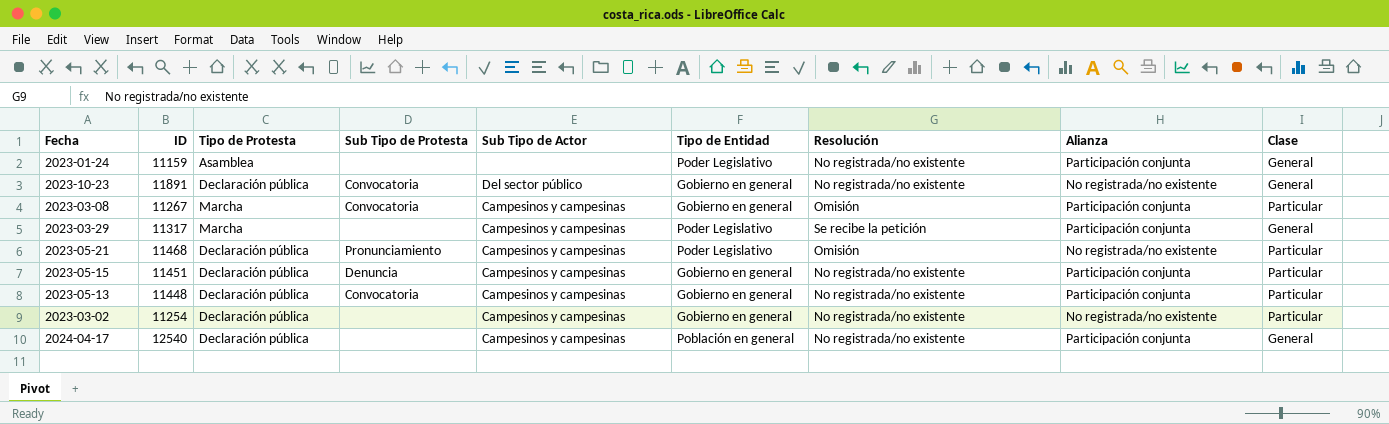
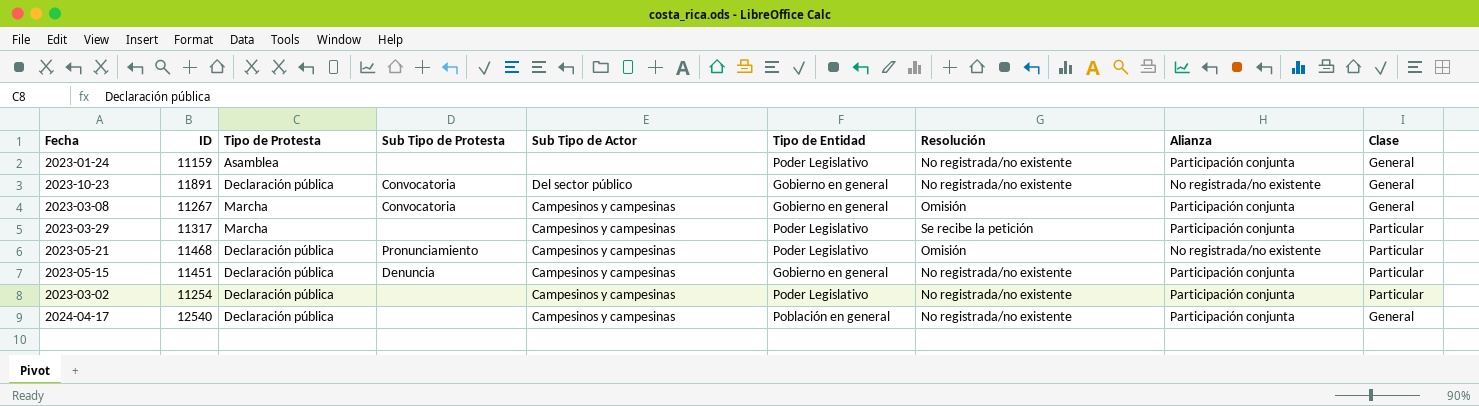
row 2023-05-13: 11448 | Declaración pública | Convocatoria | Campesinos y campesinas | Gobierno en general | No registrada/no existente | Participación conjunta | Particular -> none
2023-03-08 | Clase: Particular -> General
2023-03-29 | Clase: General -> Particular
2023-03-02 | Tipo de Entidad: Gobierno en general -> Poder Legislativo
2023-03-02 | Alianza: No registrada/no existente -> Participación conjunta

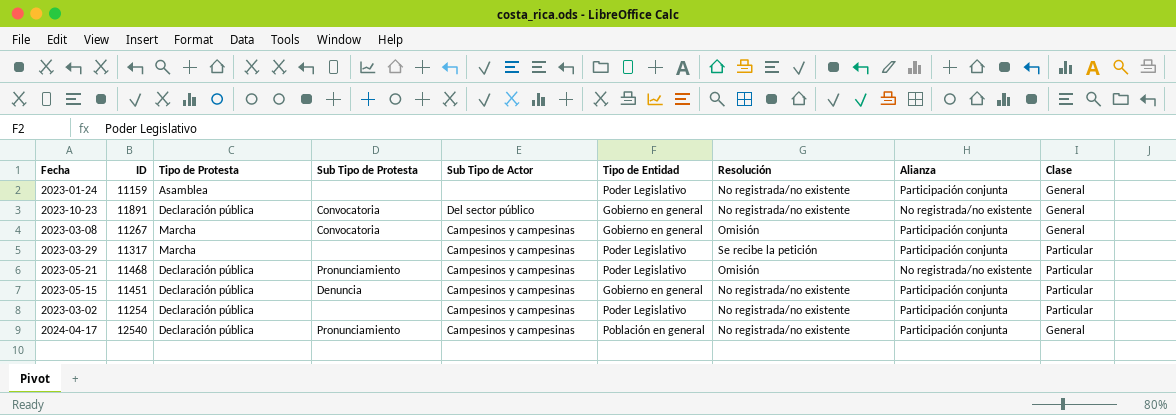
2024-04-17 | Sub Tipo de Protesta: none -> Pronunciamiento

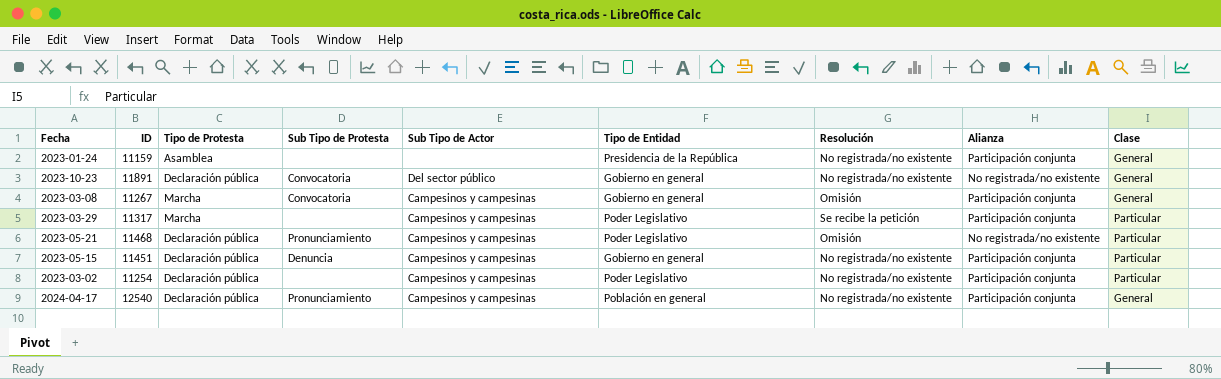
2023-01-24 | Tipo de Entidad: Poder Legislativo -> Presidencia de la República

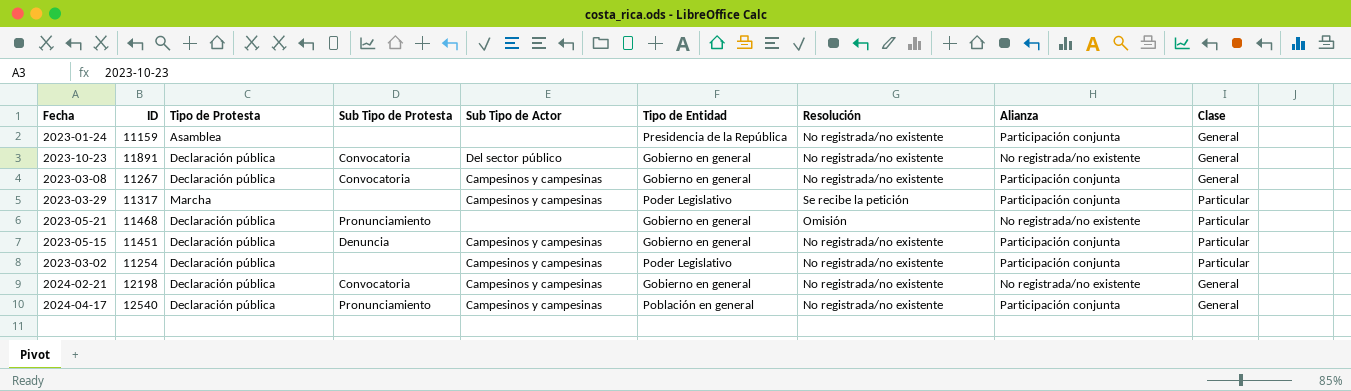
2023-03-08 | Tipo de Protesta: Marcha -> Declaración pública
2023-03-08 | Resolución: Omisión -> No registrada/no existente
2023-05-21 | Sub Tipo de Actor: Campesinos y campesinas -> none
2023-05-21 | Tipo de Entidad: Poder Legislativo -> Gobierno en general
row 2024-02-21: none -> 12198 | Declaración pública | Convocatoria | Campesinos y campesinas | Gobierno en general | No registrada/no existente | No registrada/no existente | General

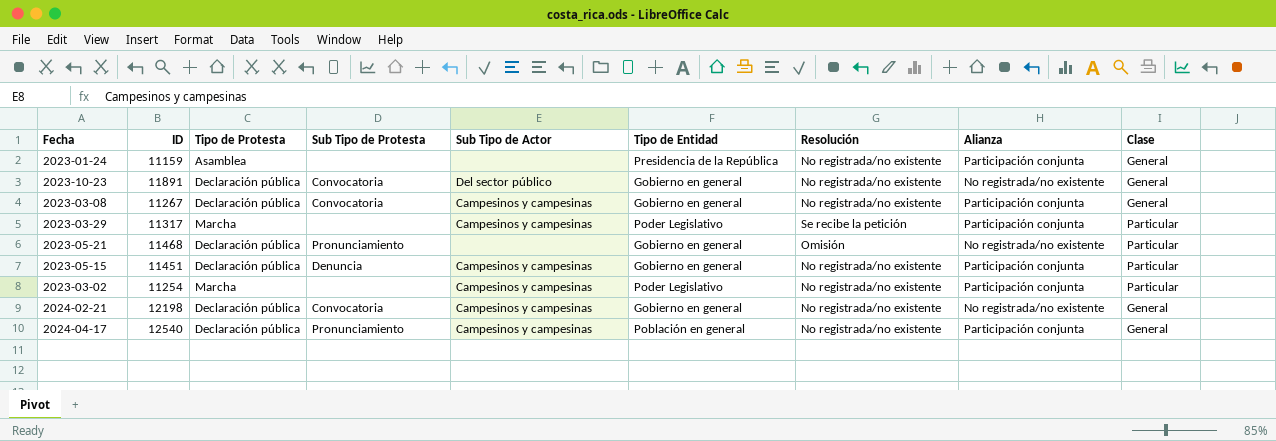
2023-03-02 | Tipo de Protesta: Declaración pública -> Marcha

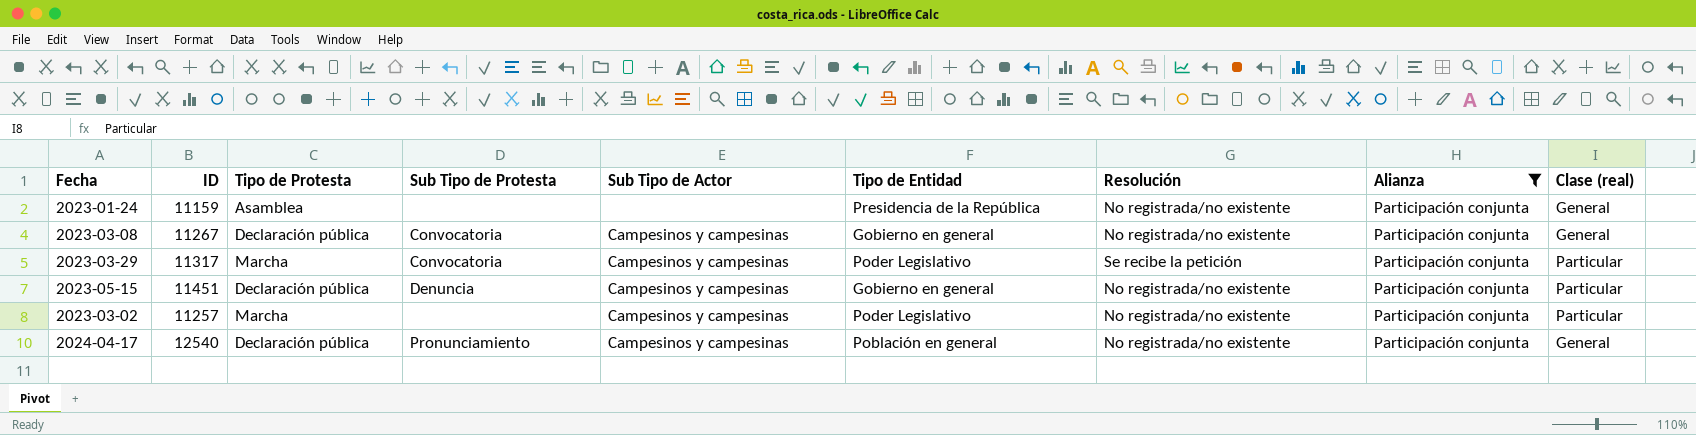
filter: none -> Alianza = Participación conjunta
column name: Clase -> Clase (real)
2023-03-29 | Sub Tipo de Protesta: none -> Convocatoria
2023-03-02 | ID: 11254 -> 11257

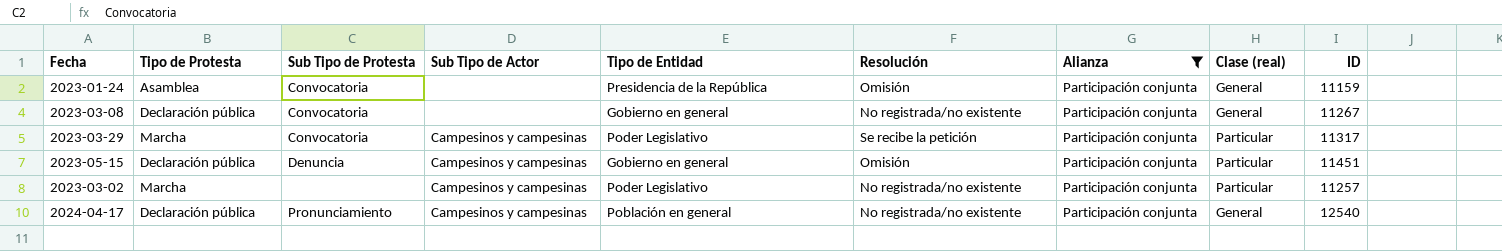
column ID | position: 2 -> 9
2023-01-24 | Sub Tipo de Protesta: none -> Convocatoria
2023-01-24 | Resolución: No registrada/no existente -> Omisión
2023-03-08 | Sub Tipo de Actor: Campesinos y campesinas -> none
2023-05-15 | Resolución: No registrada/no existente -> Omisión

